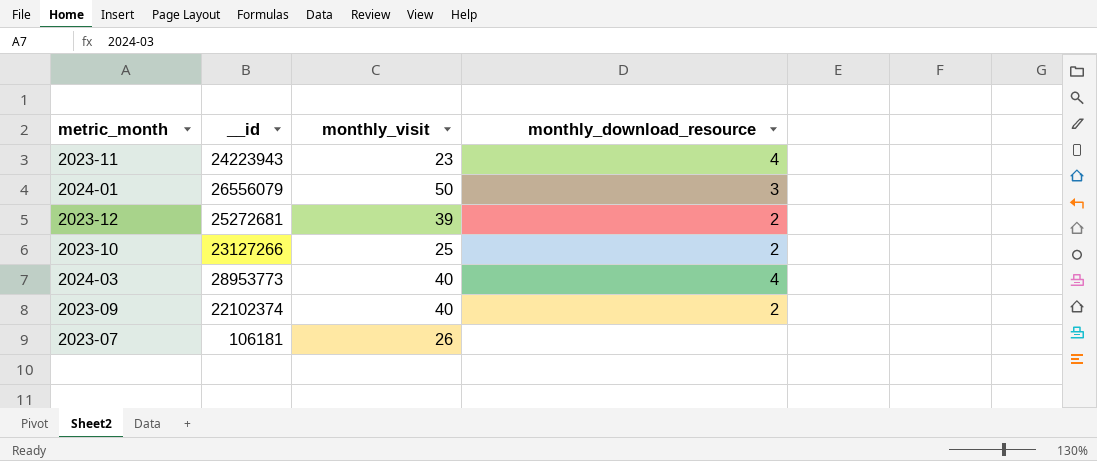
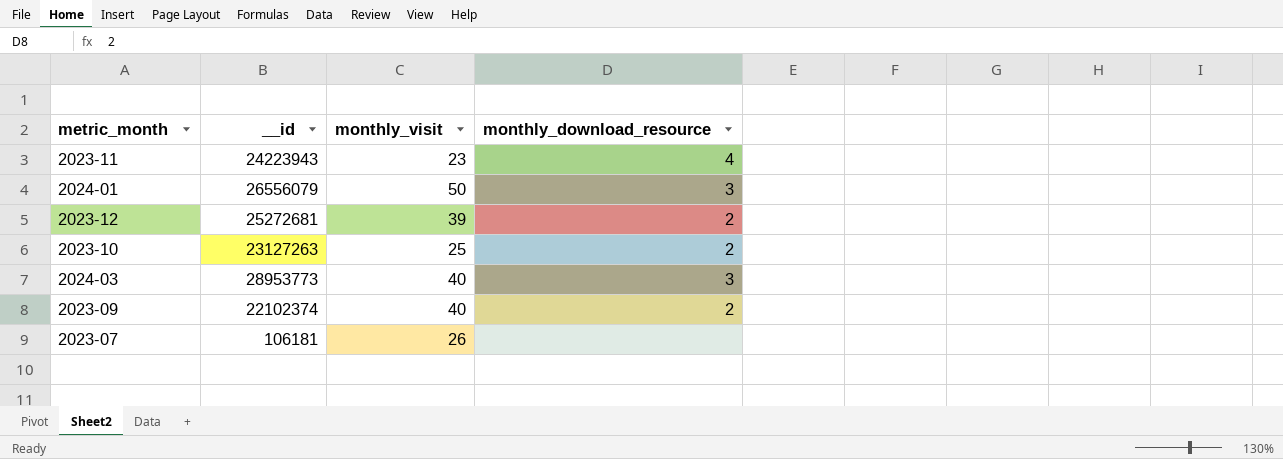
2023-10 | __id: 23127266 -> 23127263
2024-03 | monthly_download_resource: 4 -> 3

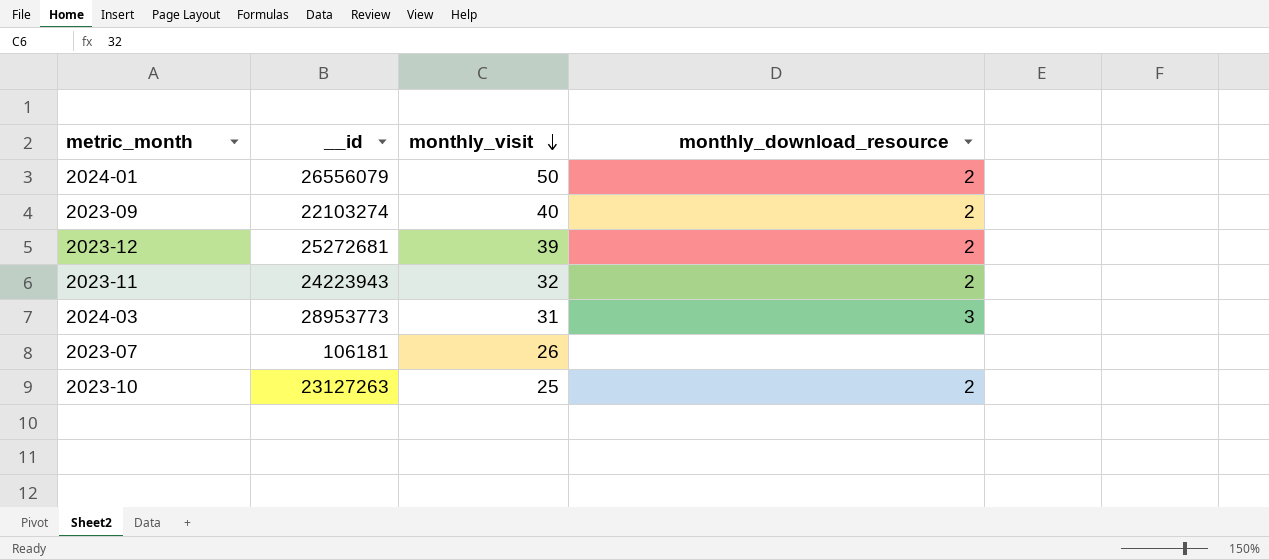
row order: none -> monthly_visit descending
2024-01 | monthly_download_resource: 3 -> 2
2023-09 | __id: 22102374 -> 22103274
2023-11 | monthly_visit: 23 -> 32
2023-11 | monthly_download_resource: 4 -> 2
2024-03 | monthly_visit: 40 -> 31

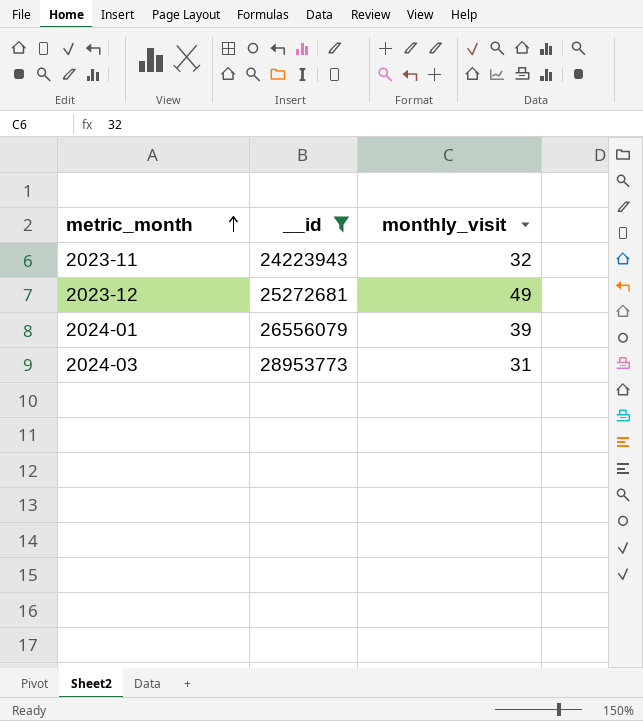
filter: none -> __id >= 24223943
row order: monthly_visit descending -> metric_month ascending
column monthly_download_resource | position: 4 -> none
2023-12 | monthly_visit: 39 -> 49
2024-01 | monthly_visit: 50 -> 39

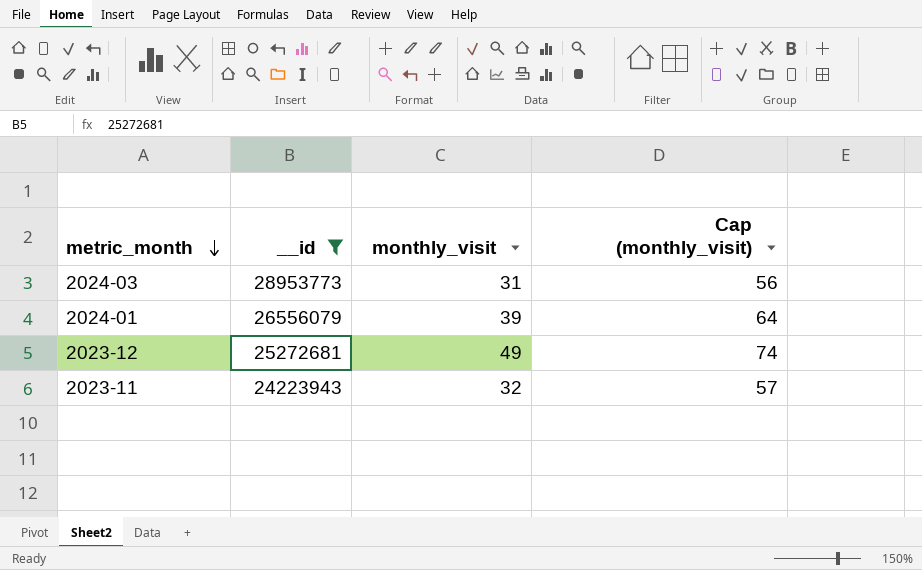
row order: metric_month ascending -> metric_month descending
column Cap (monthly_visit) | formula: none -> [monthly_visit] + 25

